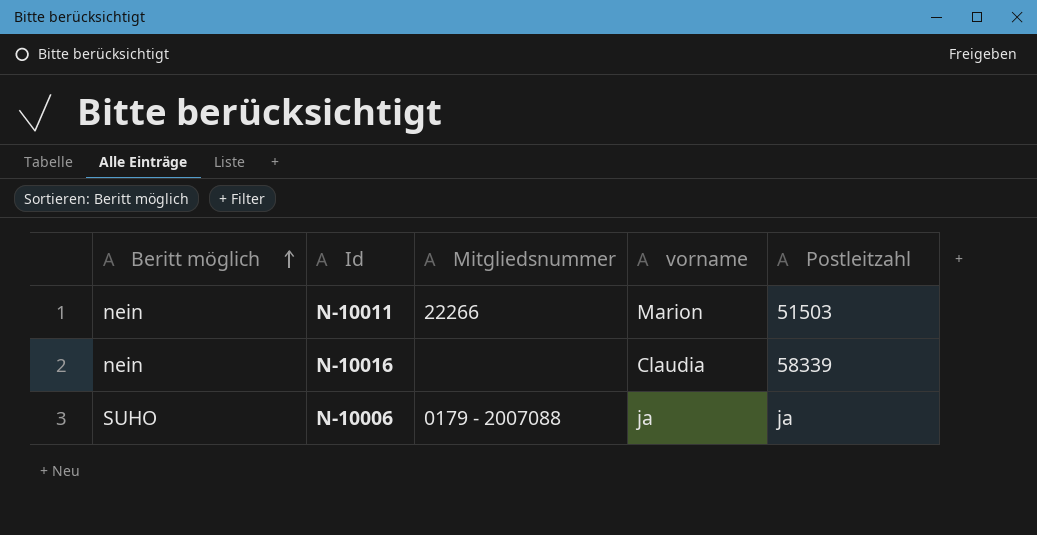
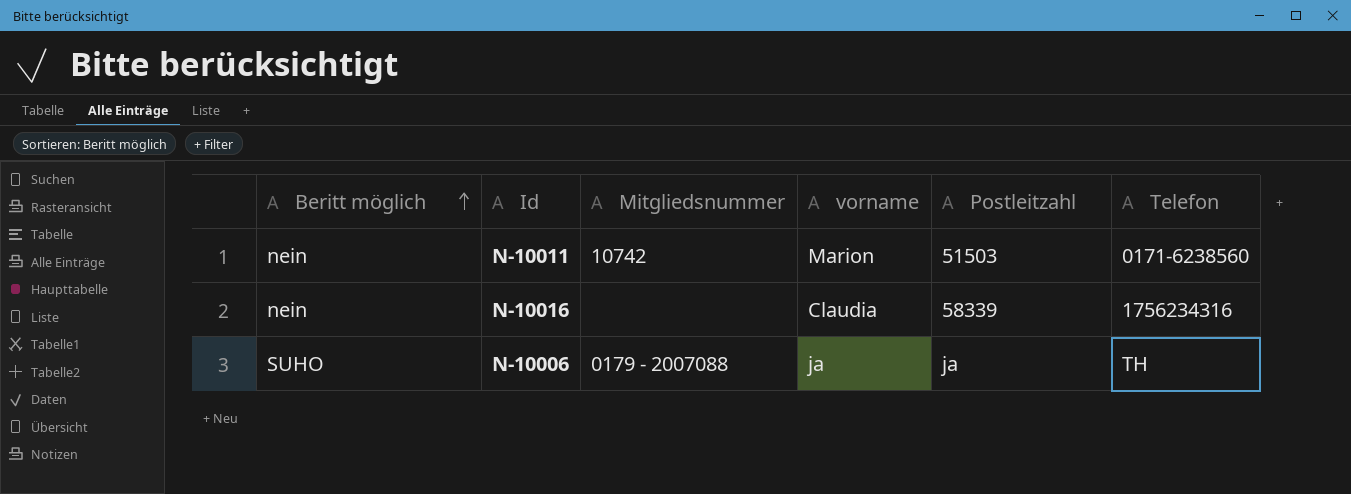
column Telefon | position: none -> 6
N-10011 | Mitgliedsnummer: 22266 -> 10742

